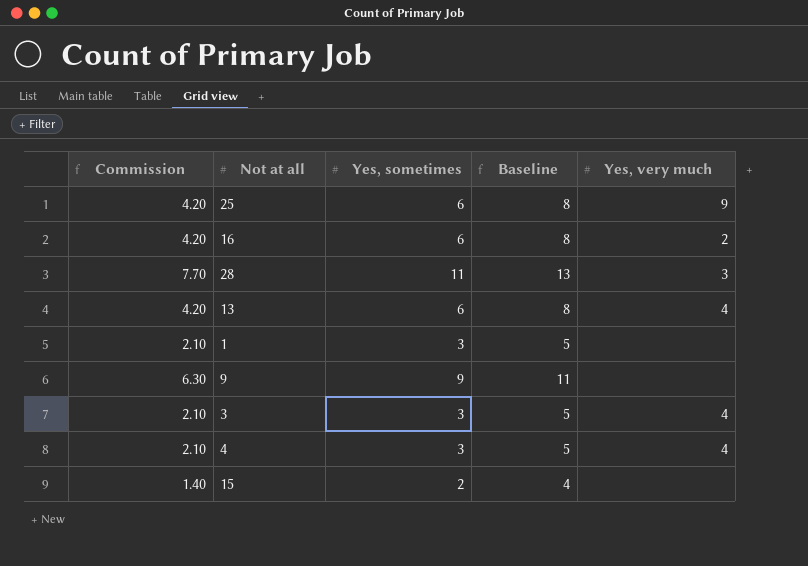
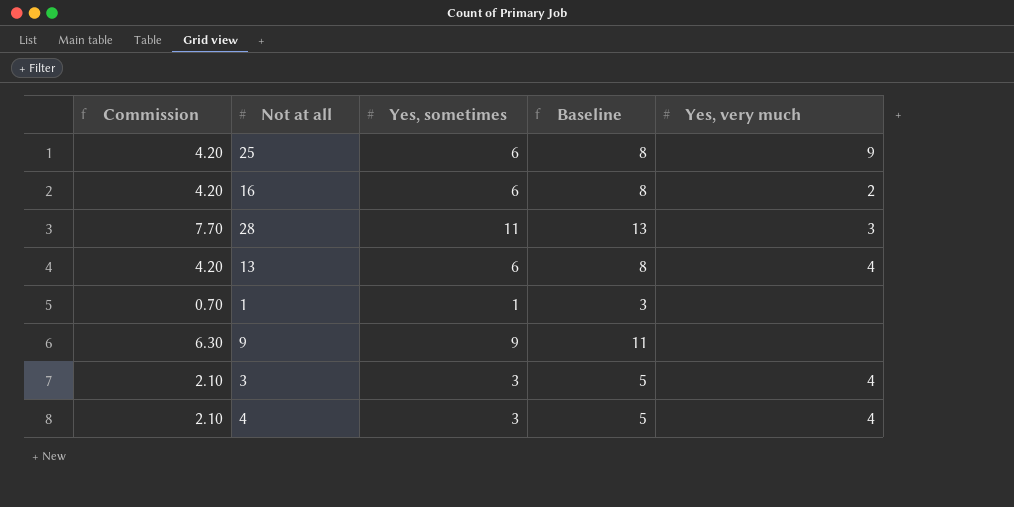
row 15: 1.40 | 2 | 4 | none -> none
1 | Commission: 2.10 -> 0.70
1 | Yes, sometimes: 3 -> 1
1 | Baseline: 5 -> 3

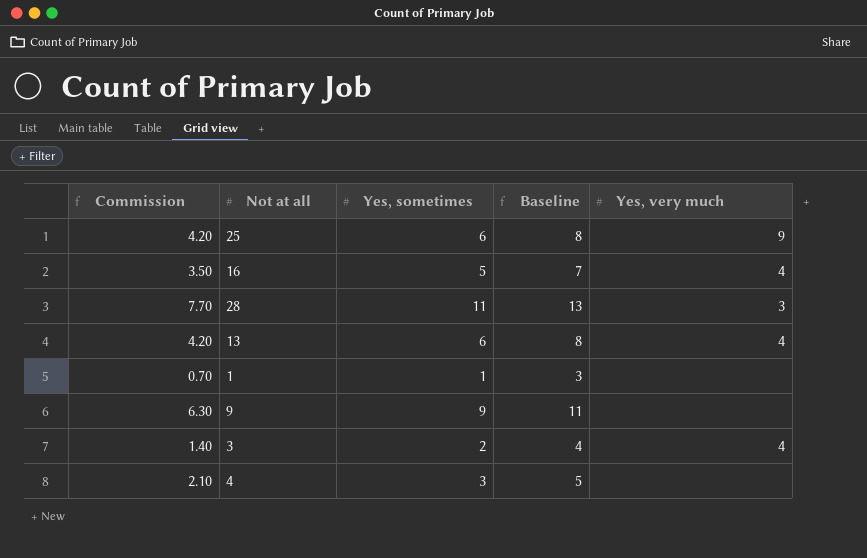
16 | Commission: 4.20 -> 3.50
16 | Yes, sometimes: 6 -> 5
16 | Baseline: 8 -> 7
16 | Yes, very much: 2 -> 4
3 | Commission: 2.10 -> 1.40
3 | Yes, sometimes: 3 -> 2
3 | Baseline: 5 -> 4
4 | Yes, very much: 4 -> none

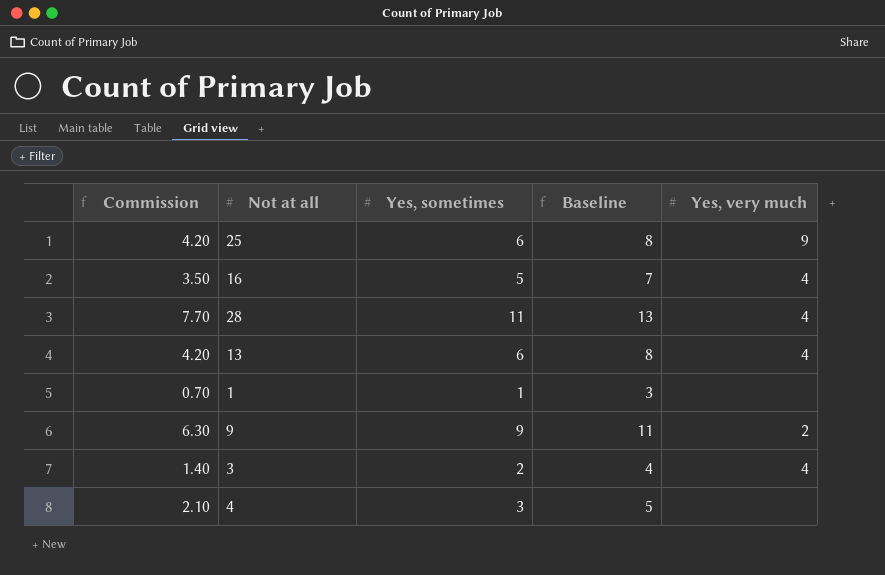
28 | Yes, very much: 3 -> 4
9 | Yes, very much: none -> 2

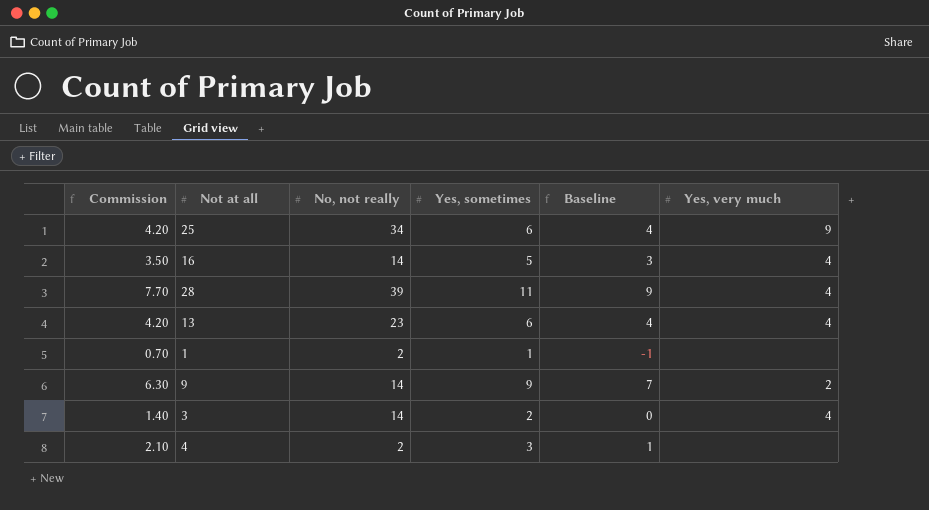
column No, not really | position: none -> 3
column Baseline | formula: [Yes, sometimes] + 2 -> [Yes, sometimes] - 2

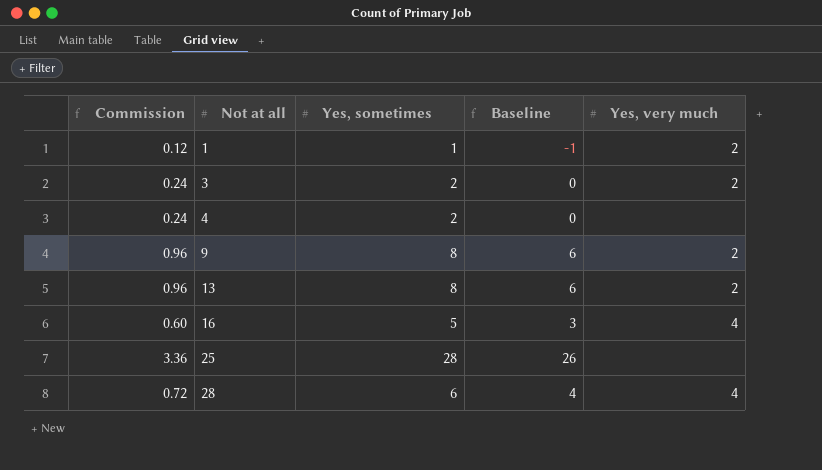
row order: none -> Not at all ascending
column No, not really | position: 3 -> none
column Commission | formula: [Yes, sometimes] * 0.7 -> [Yes, sometimes] * 0.12
1 | Yes, very much: none -> 2
3 | Yes, very much: 4 -> 2
4 | Yes, sometimes: 3 -> 2
4 | Baseline: 1 -> 0
9 | Yes, sometimes: 9 -> 8
9 | Baseline: 7 -> 6
13 | Yes, sometimes: 6 -> 8
13 | Baseline: 4 -> 6
13 | Yes, very much: 4 -> 2
25 | Yes, sometimes: 6 -> 28
25 | Baseline: 4 -> 26
25 | Yes, very much: 9 -> none
28 | Yes, sometimes: 11 -> 6
28 | Baseline: 9 -> 4

